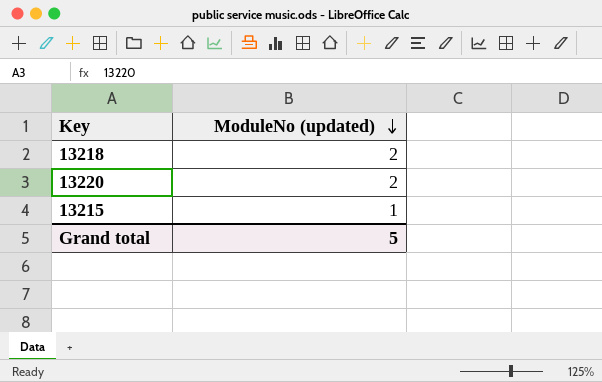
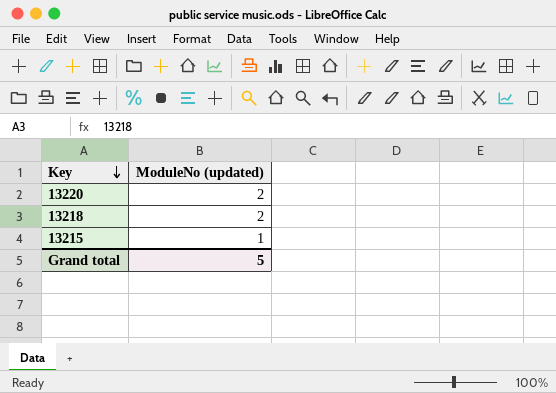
row order: ModuleNo (updated) descending -> Key descending

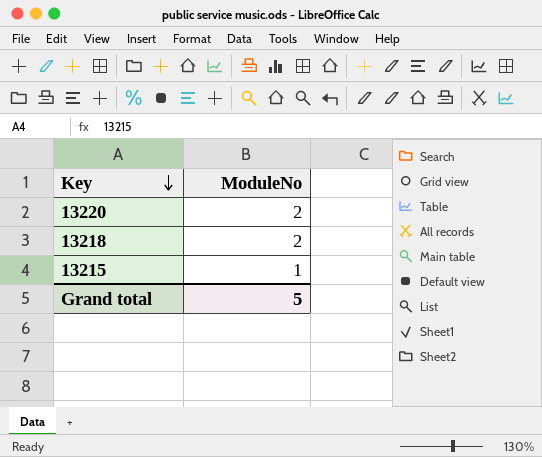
column name: ModuleNo (updated) -> ModuleNo

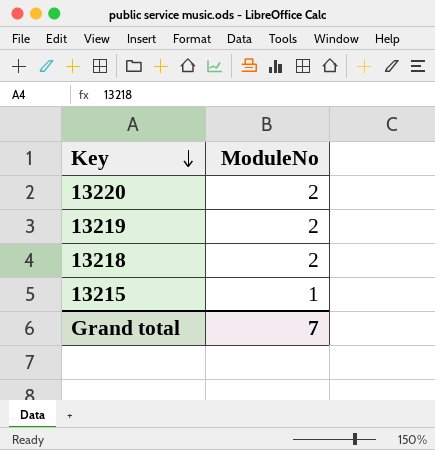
row 13219: none -> 2
Grand total | ModuleNo: 5 -> 7

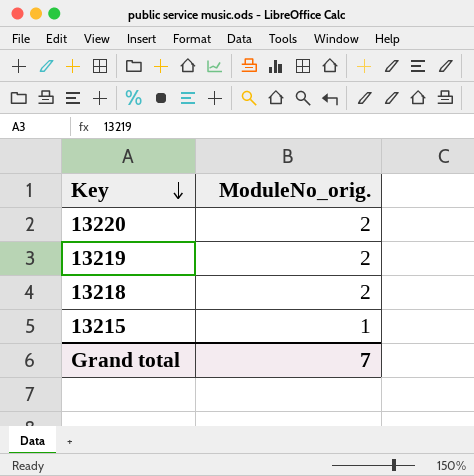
column name: ModuleNo -> ModuleNo_orig.

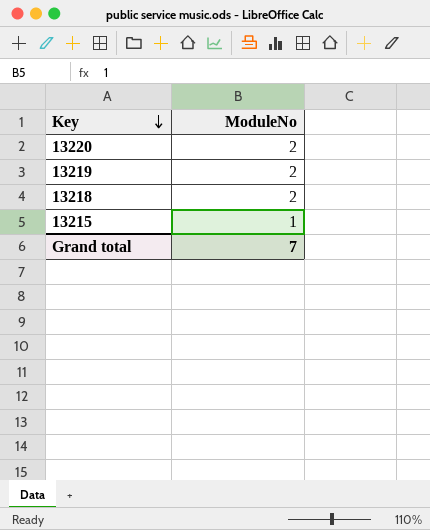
column name: ModuleNo_orig. -> ModuleNo

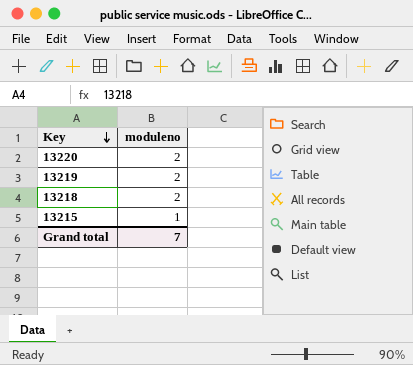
column name: ModuleNo -> moduleno

